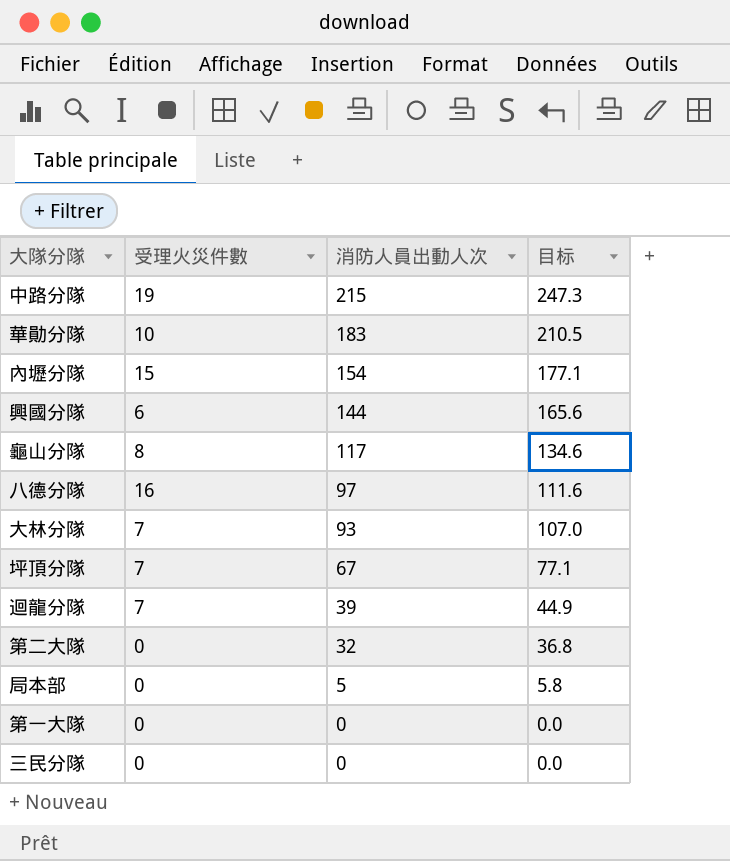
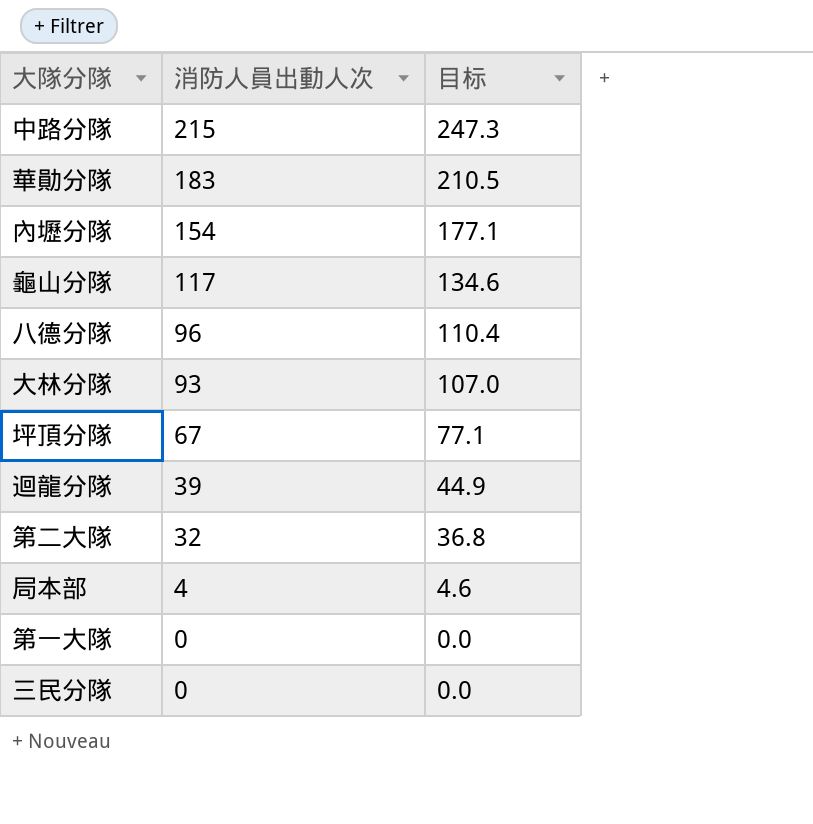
column 受理火災件數 | position: 2 -> none
row 興國分隊: 6 | 144 | 165.6 -> none
八德分隊 | 消防人員出動人次: 97 -> 96
八德分隊 | 目标: 111.6 -> 110.4
局本部 | 消防人員出動人次: 5 -> 4
局本部 | 目标: 5.8 -> 4.6

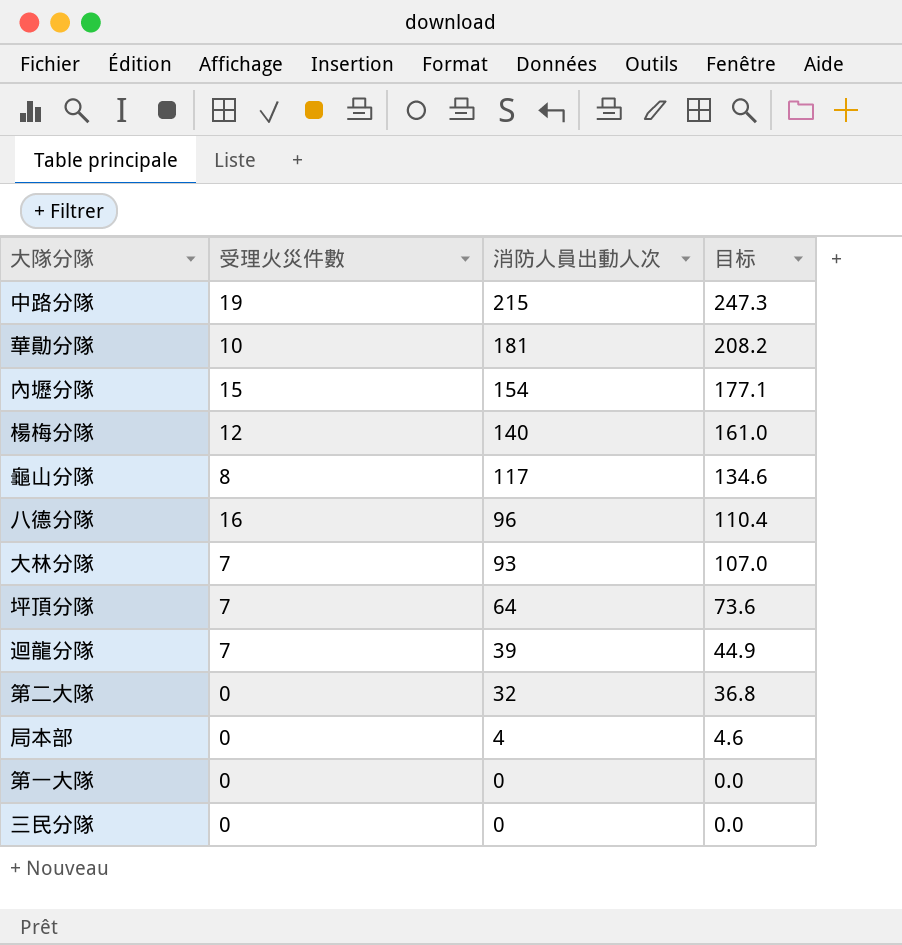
column 受理火災件數 | position: none -> 2
華勛分隊 | 消防人員出動人次: 183 -> 181
華勛分隊 | 目标: 210.5 -> 208.2
row 楊梅分隊: none -> 12 | 140 | 161.0
坪頂分隊 | 消防人員出動人次: 67 -> 64
坪頂分隊 | 目标: 77.1 -> 73.6

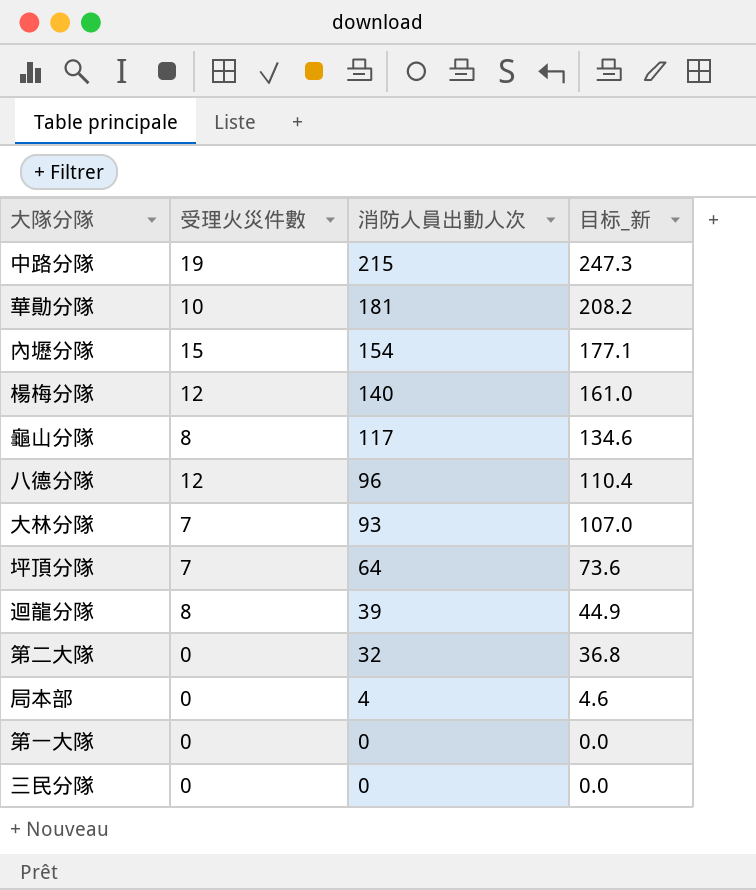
column name: 目标 -> 目标_新
八德分隊 | 受理火災件數: 16 -> 12
迴龍分隊 | 受理火災件數: 7 -> 8

